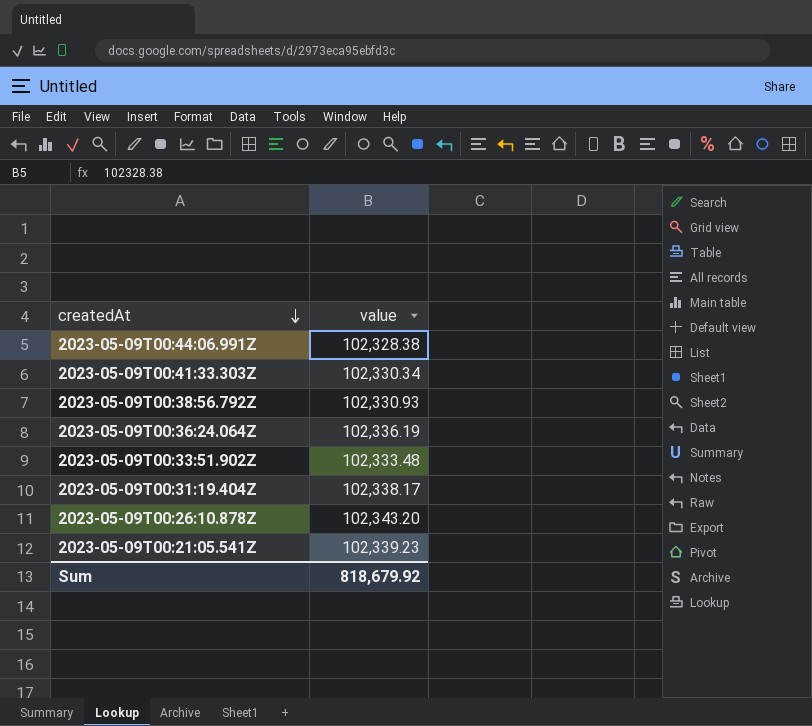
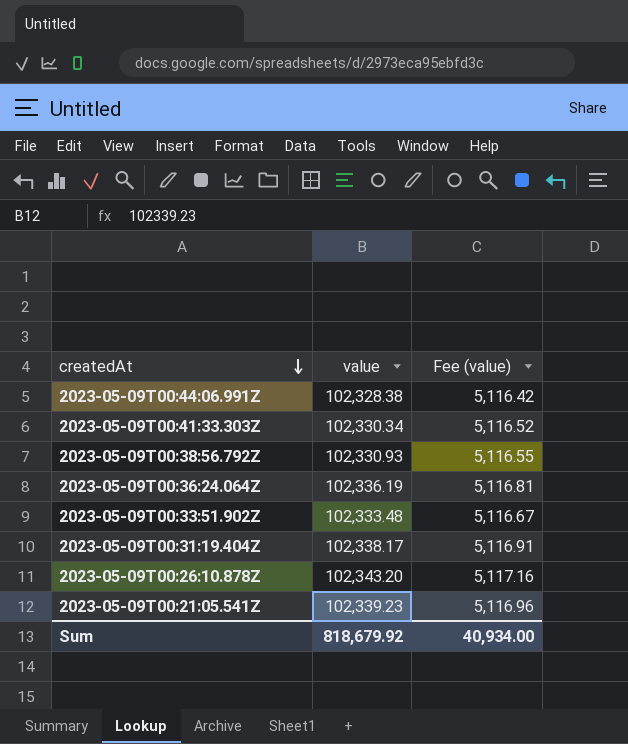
column Fee (value) | formula: none -> [value] * 0.05

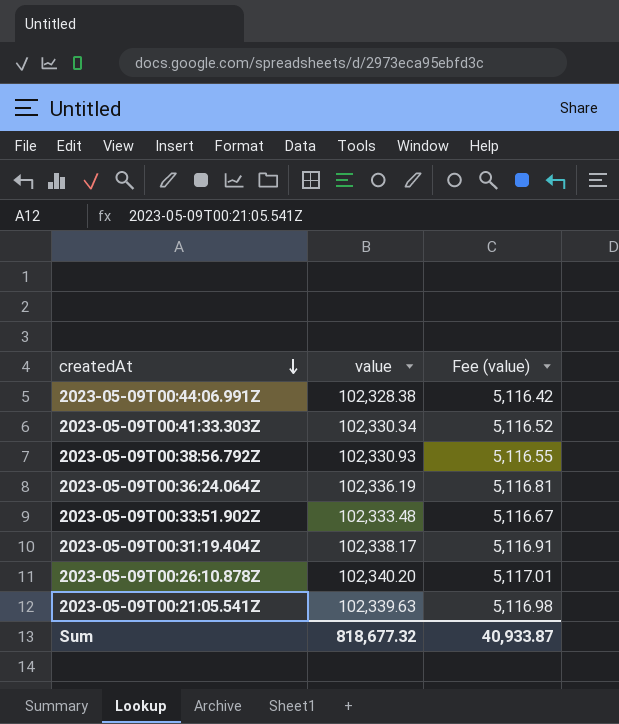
2023-05-09T00:26:10.878Z | value: 102,343.20 -> 102,340.20
2023-05-09T00:26:10.878Z | Fee (value): 5,117.16 -> 5,117.01
2023-05-09T00:21:05.541Z | value: 102,339.23 -> 102,339.63
2023-05-09T00:21:05.541Z | Fee (value): 5,116.96 -> 5,116.98
Sum | value: 818,679.92 -> 818,677.32
Sum | Fee (value): 40,934.00 -> 40,933.87

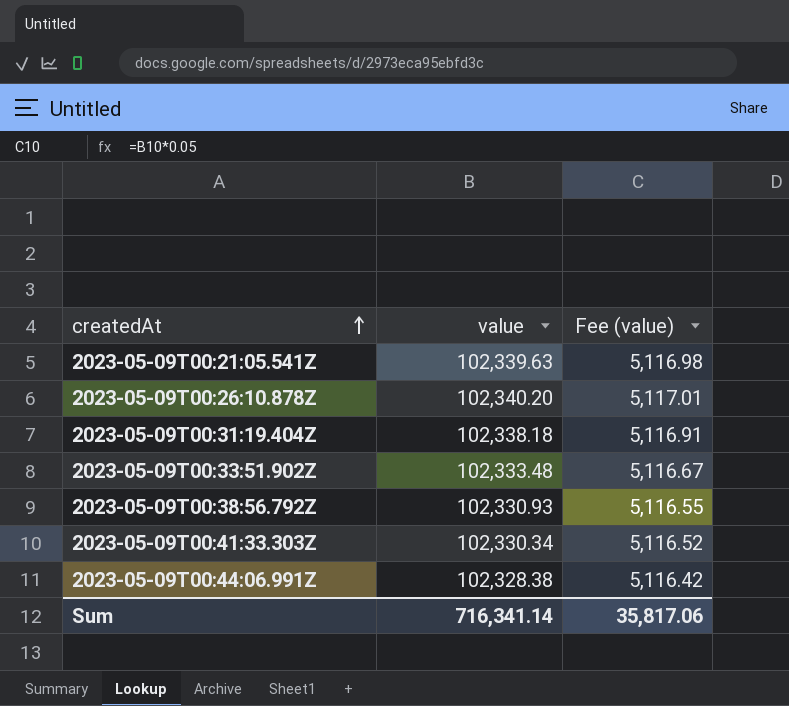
row order: createdAt descending -> createdAt ascending
row 2023-05-09T00:36:24.064Z: 102,336.19 | 5,116.81 -> none
2023-05-09T00:31:19.404Z | value: 102,338.17 -> 102,338.18
Sum | value: 818,677.32 -> 716,341.14
Sum | Fee (value): 40,933.87 -> 35,817.06

